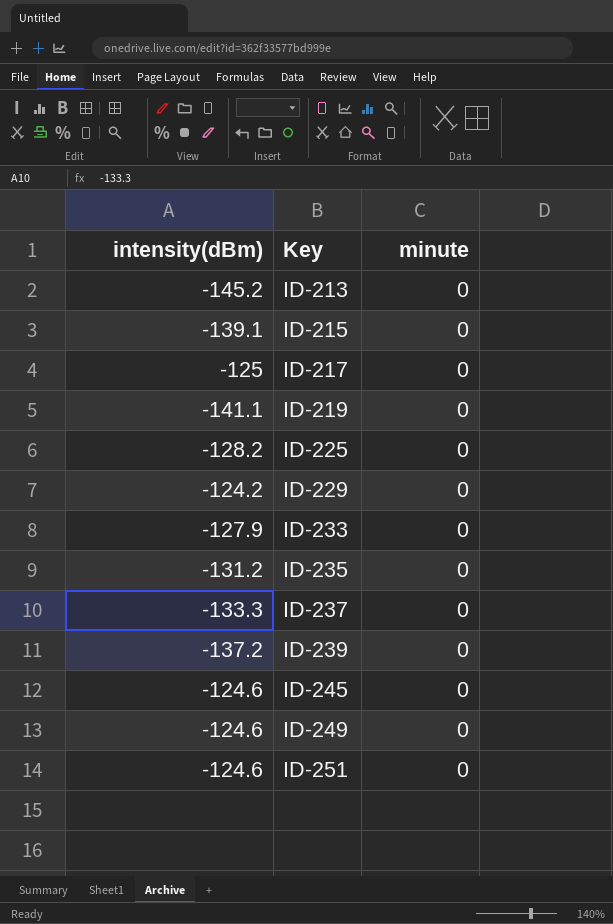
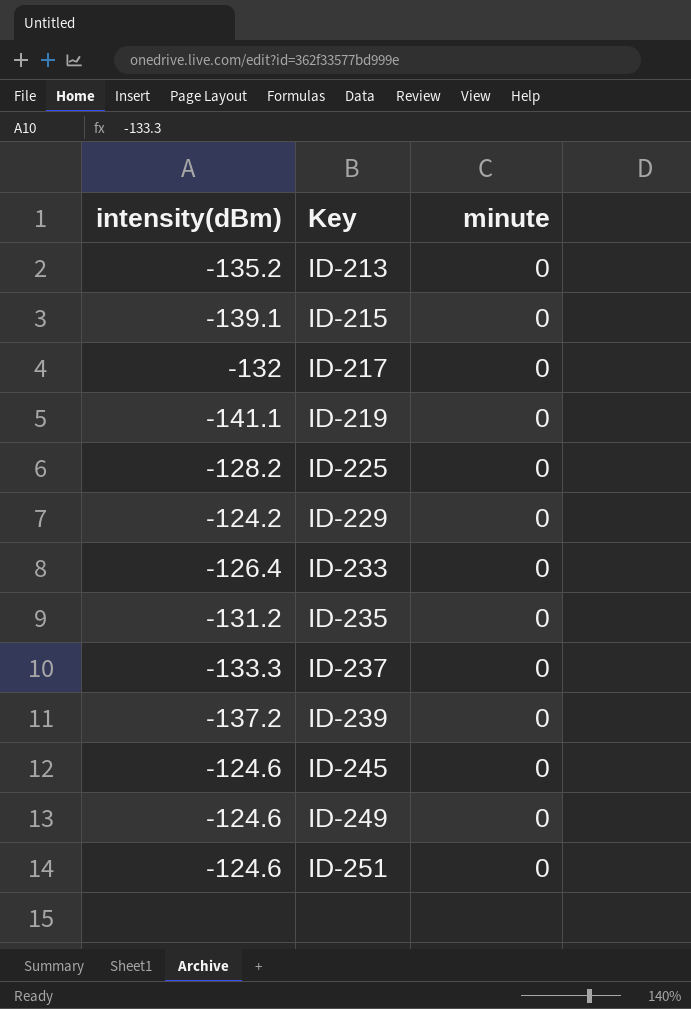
ID-213 | intensity(dBm): -145.2 -> -135.2
ID-217 | intensity(dBm): -125 -> -132
ID-233 | intensity(dBm): -127.9 -> -126.4

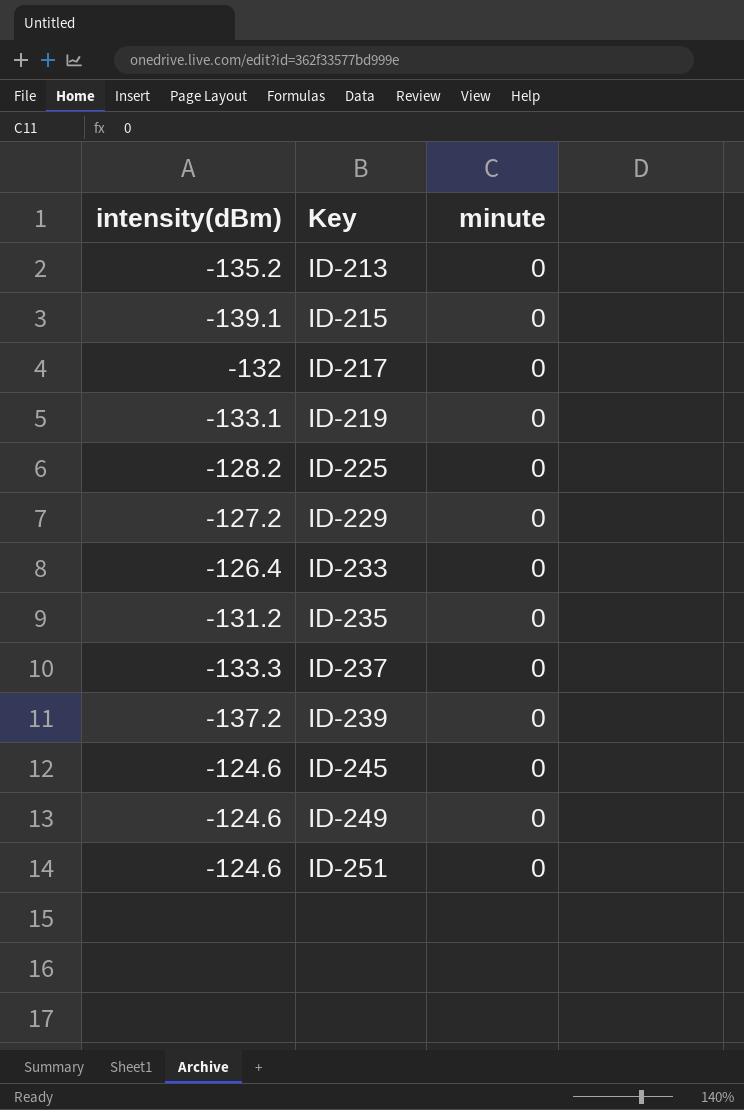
ID-219 | intensity(dBm): -141.1 -> -133.1
ID-229 | intensity(dBm): -124.2 -> -127.2

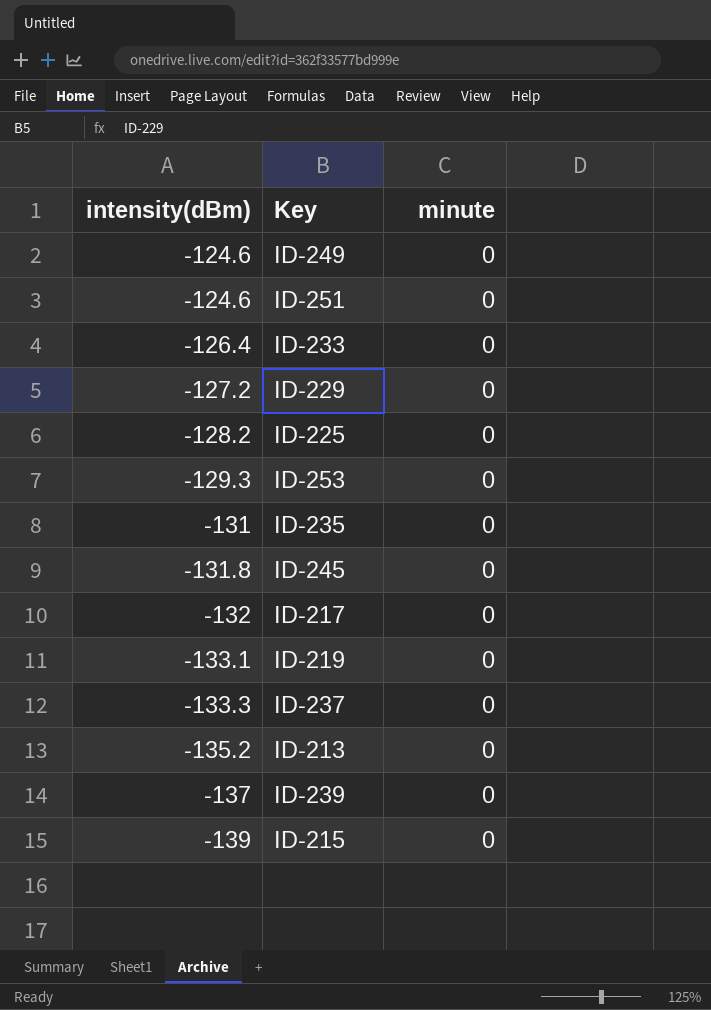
row order: Key ascending -> intensity(dBm) descending
row ID-253: none -> -129.3 | 0
ID-235 | intensity(dBm): -131.2 -> -131
ID-245 | intensity(dBm): -124.6 -> -131.8
ID-239 | intensity(dBm): -137.2 -> -137
ID-215 | intensity(dBm): -139.1 -> -139

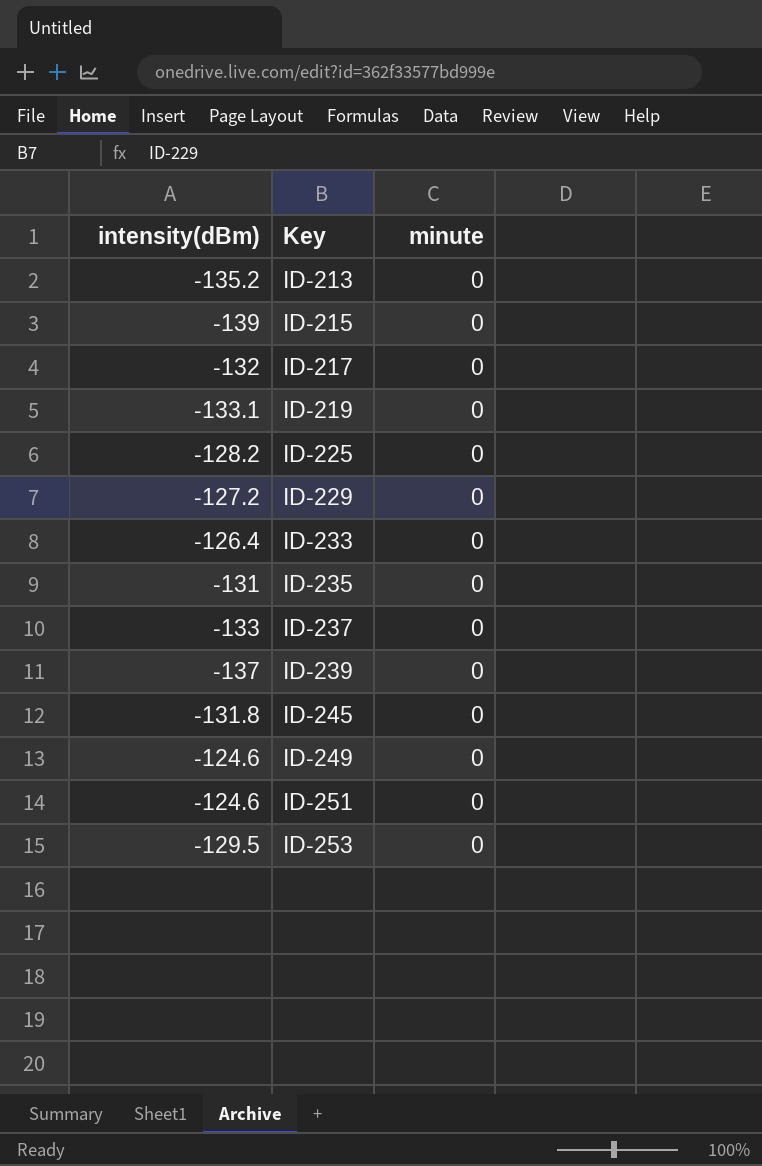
row order: intensity(dBm) descending -> Key ascending
ID-237 | intensity(dBm): -133.3 -> -133
ID-253 | intensity(dBm): -129.3 -> -129.5

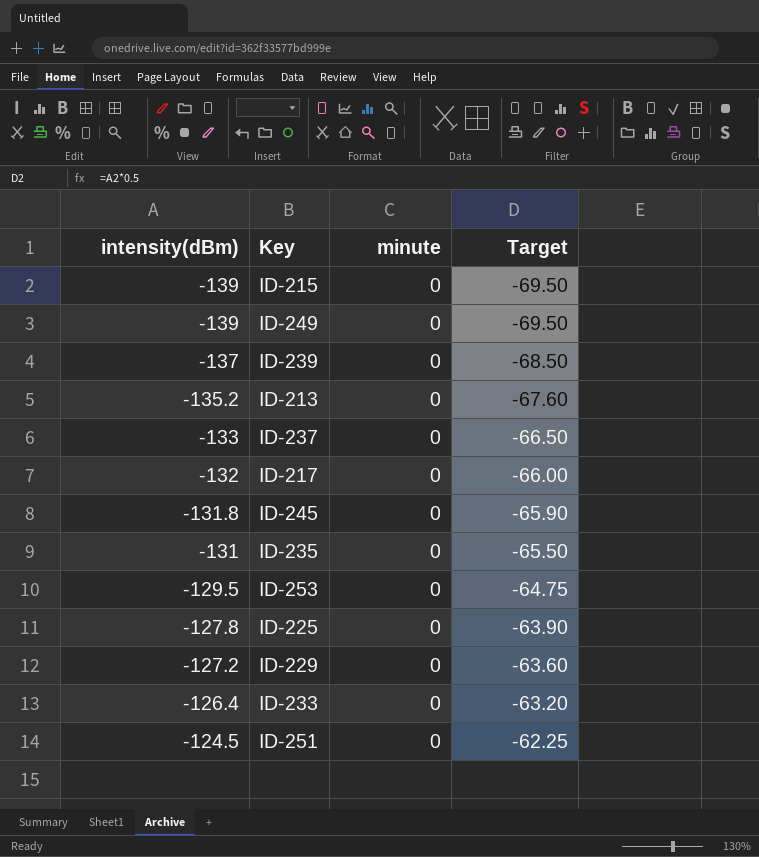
row order: Key ascending -> intensity(dBm) ascending
column Target | formula: none -> [intensity(dBm)] * 0.5
row ID-219: -133.1 | 0 -> none
ID-249 | intensity(dBm): -124.6 -> -139
ID-225 | intensity(dBm): -128.2 -> -127.8
ID-251 | intensity(dBm): -124.6 -> -124.5

